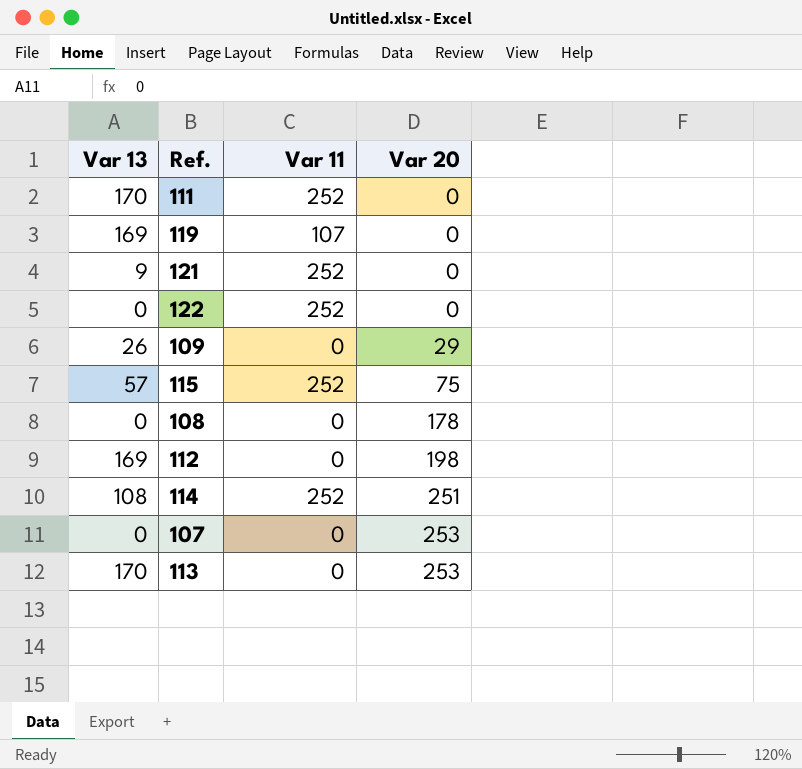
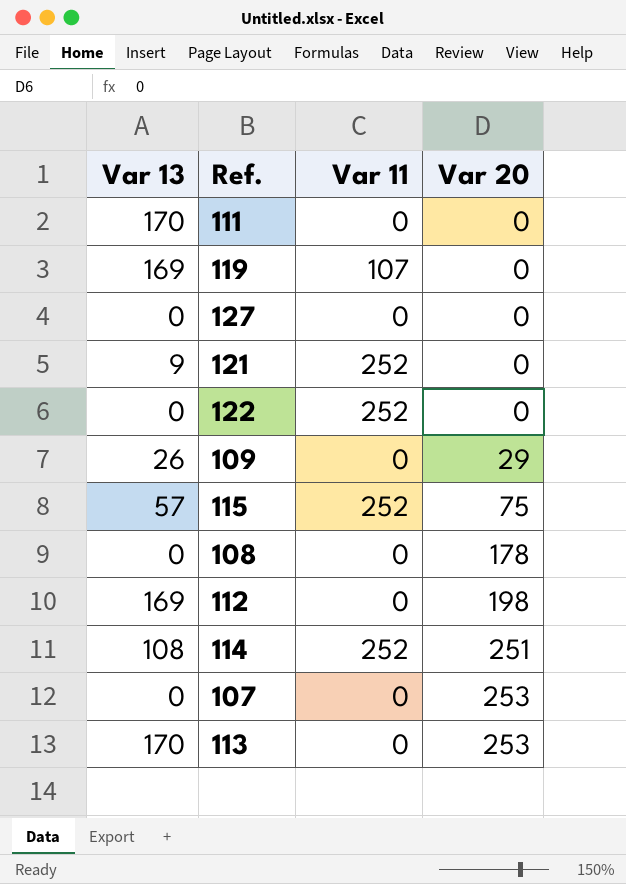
111 | Var 11: 252 -> 0
row 127: none -> 0 | 0 | 0

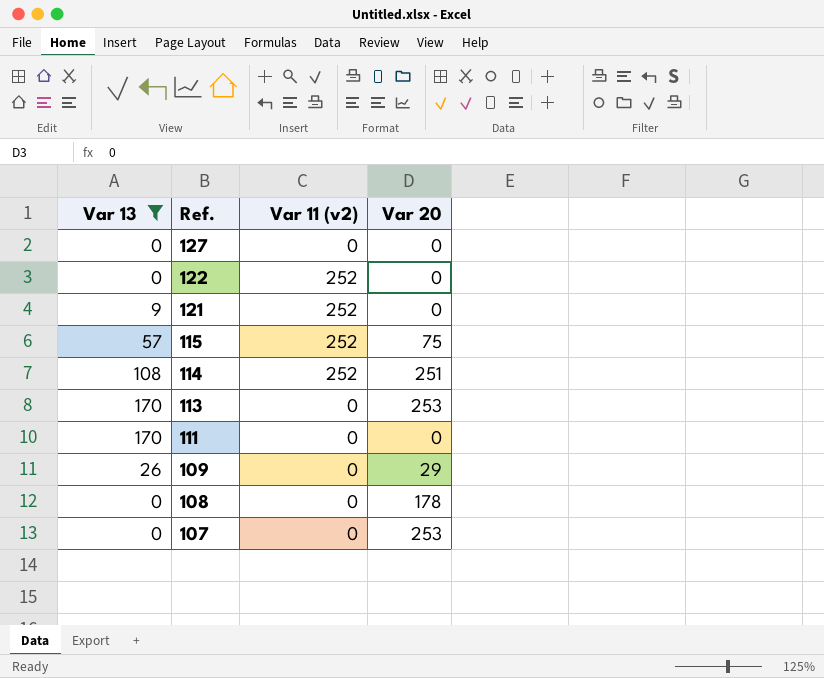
filter: none -> Var 13 != 169
row order: Var 20 ascending -> Ref. descending
column name: Var 11 -> Var 11 (v2)

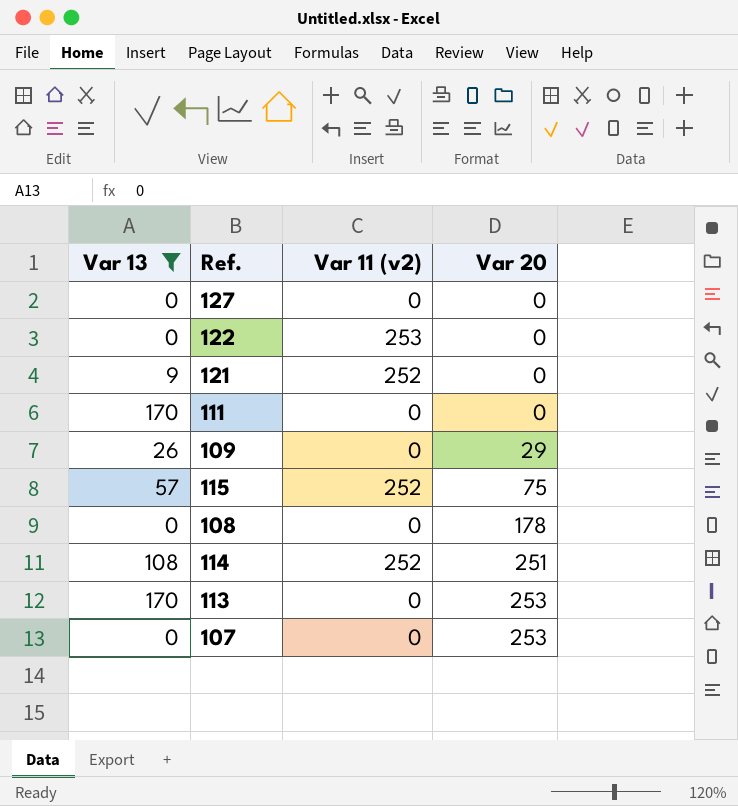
row order: Ref. descending -> Var 20 ascending
122 | Var 11 (v2): 252 -> 253

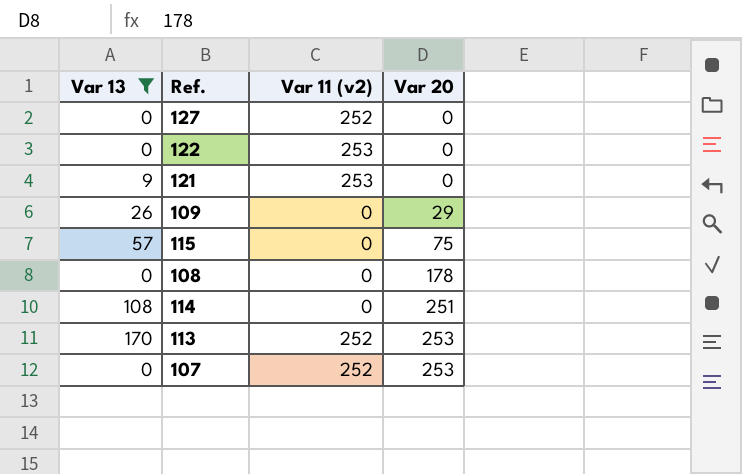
row 111: 170 | 0 | 0 -> none
127 | Var 11 (v2): 0 -> 252
121 | Var 11 (v2): 252 -> 253
115 | Var 11 (v2): 252 -> 0
114 | Var 11 (v2): 252 -> 0
113 | Var 11 (v2): 0 -> 252
107 | Var 11 (v2): 0 -> 252

